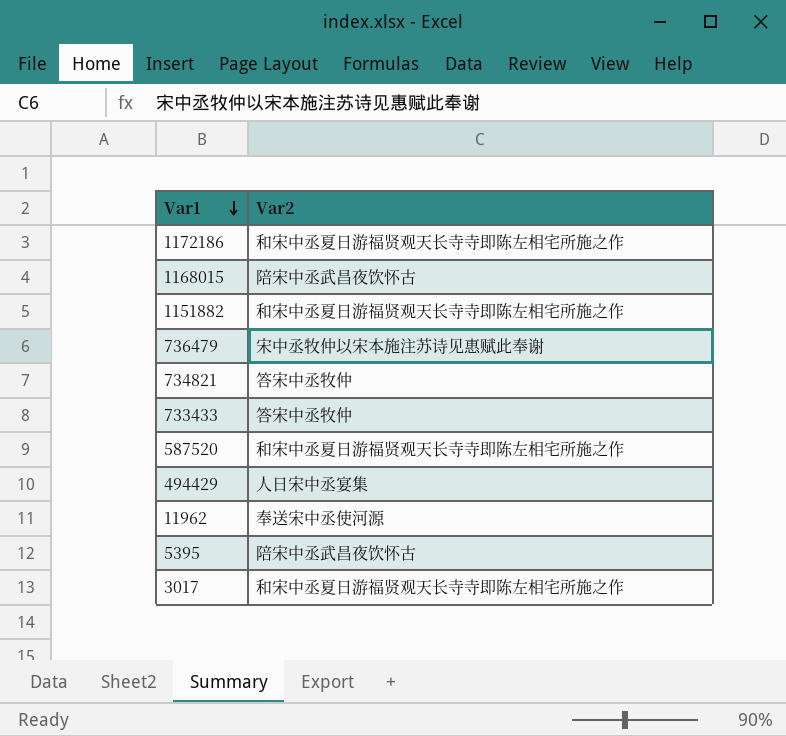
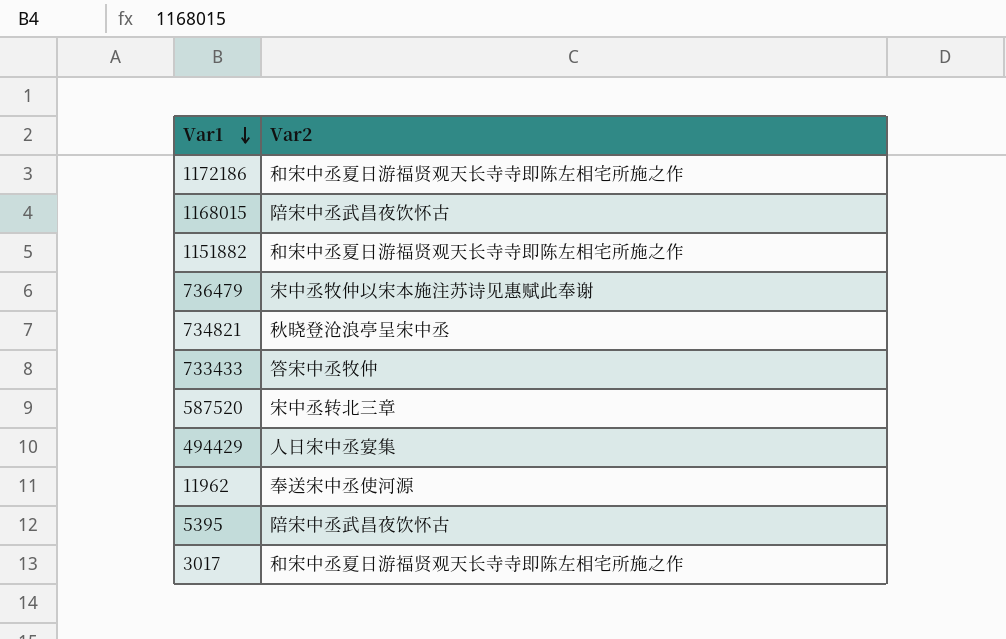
734821 | Var2: 答宋中丞牧仲 -> 秋晓登沧浪亭呈宋中丞
587520 | Var2: 和宋中丞夏日游福贤观天长寺寺即陈左相宅所施之作 -> 宋中丞转北三章

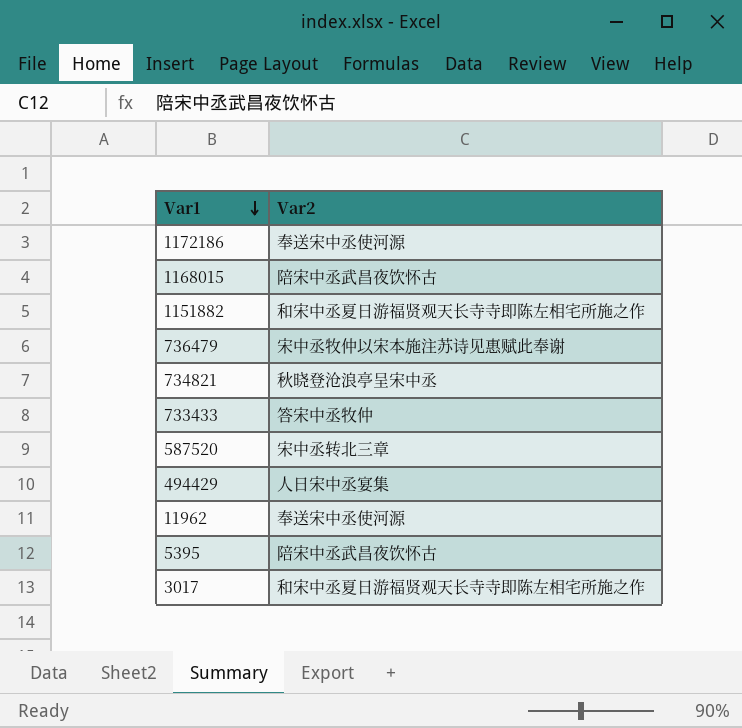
1172186 | Var2: 和宋中丞夏日游福贤观天长寺寺即陈左相宅所施之作 -> 奉送宋中丞使河源

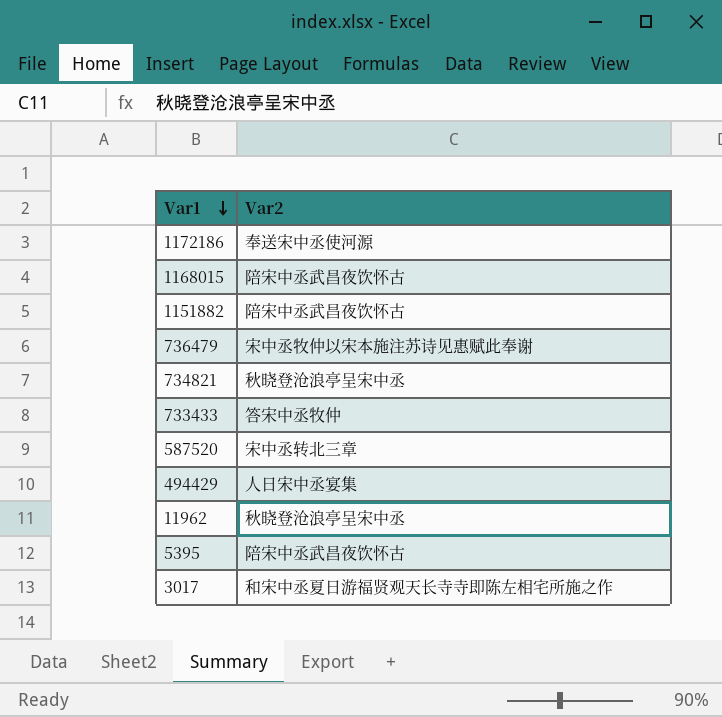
1151882 | Var2: 和宋中丞夏日游福贤观天长寺寺即陈左相宅所施之作 -> 陪宋中丞武昌夜饮怀古
11962 | Var2: 奉送宋中丞使河源 -> 秋晓登沧浪亭呈宋中丞

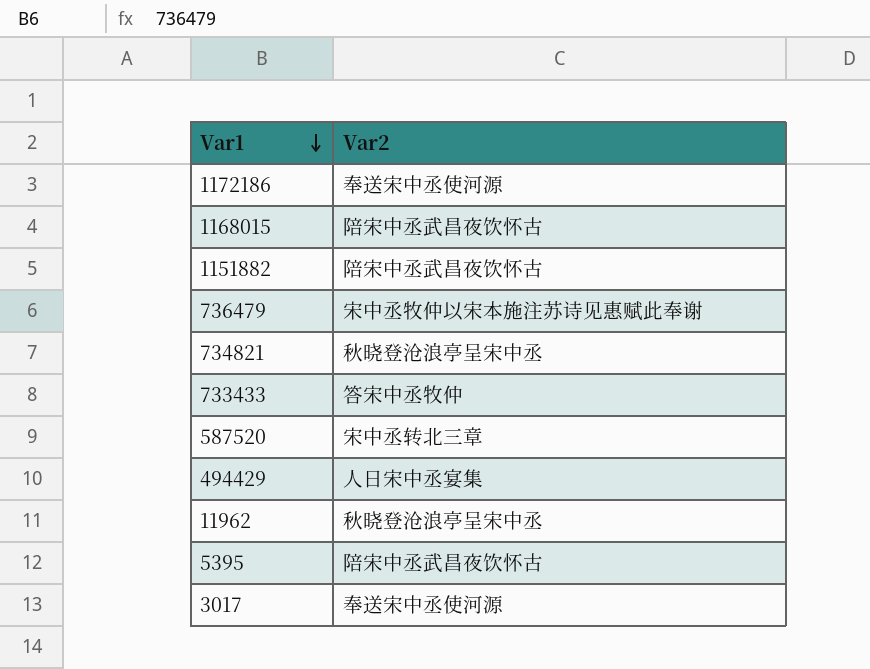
3017 | Var2: 和宋中丞夏日游福贤观天长寺寺即陈左相宅所施之作 -> 奉送宋中丞使河源

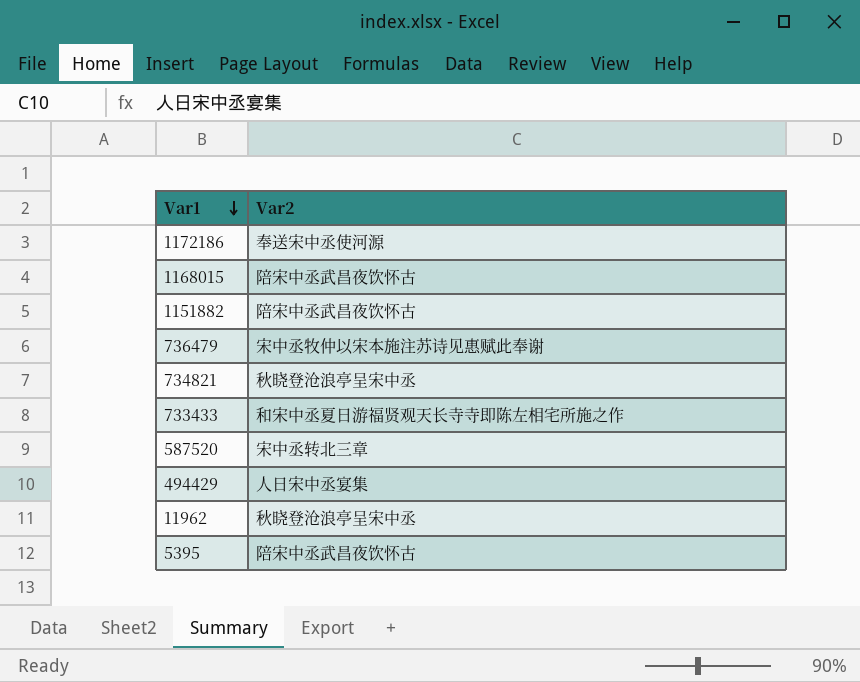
row 3017: 奉送宋中丞使河源 -> none
733433 | Var2: 答宋中丞牧仲 -> 和宋中丞夏日游福贤观天长寺寺即陈左相宅所施之作

